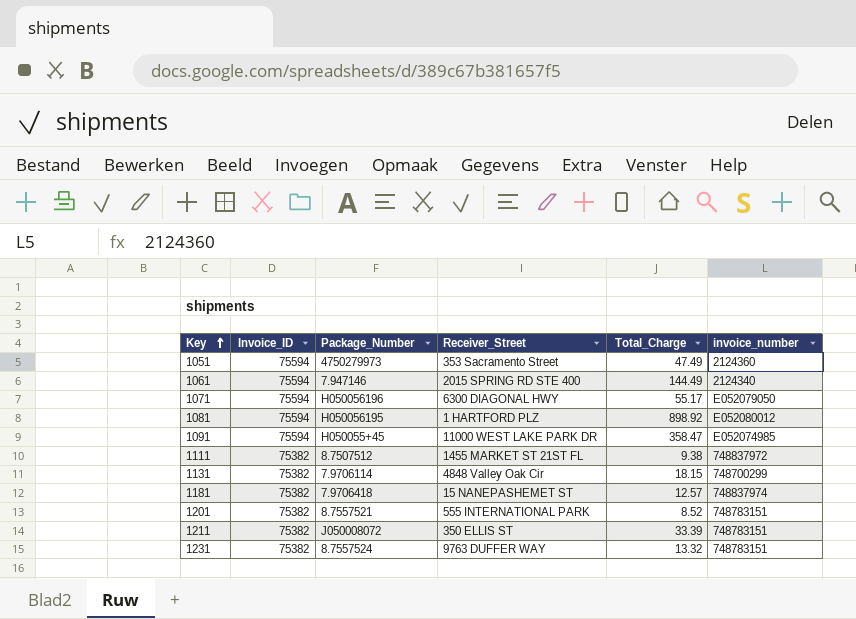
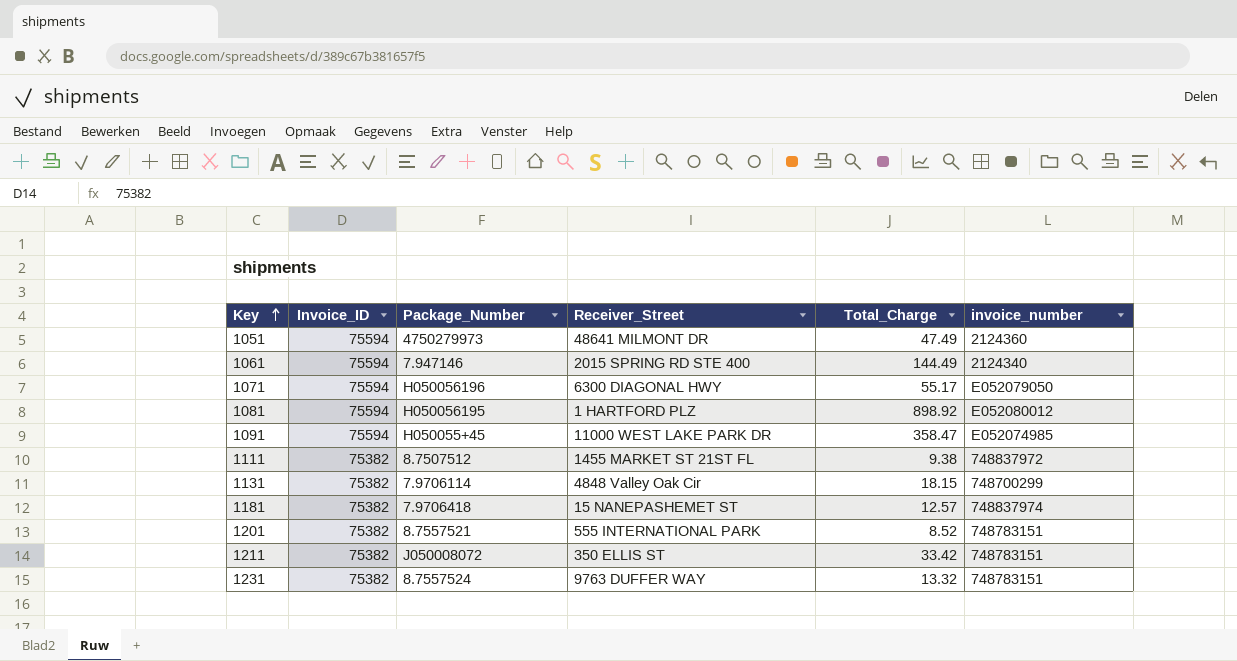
1051 | Receiver_Street: 353 Sacramento Street -> 48641 MILMONT DR
1211 | Total_Charge: 33.39 -> 33.42

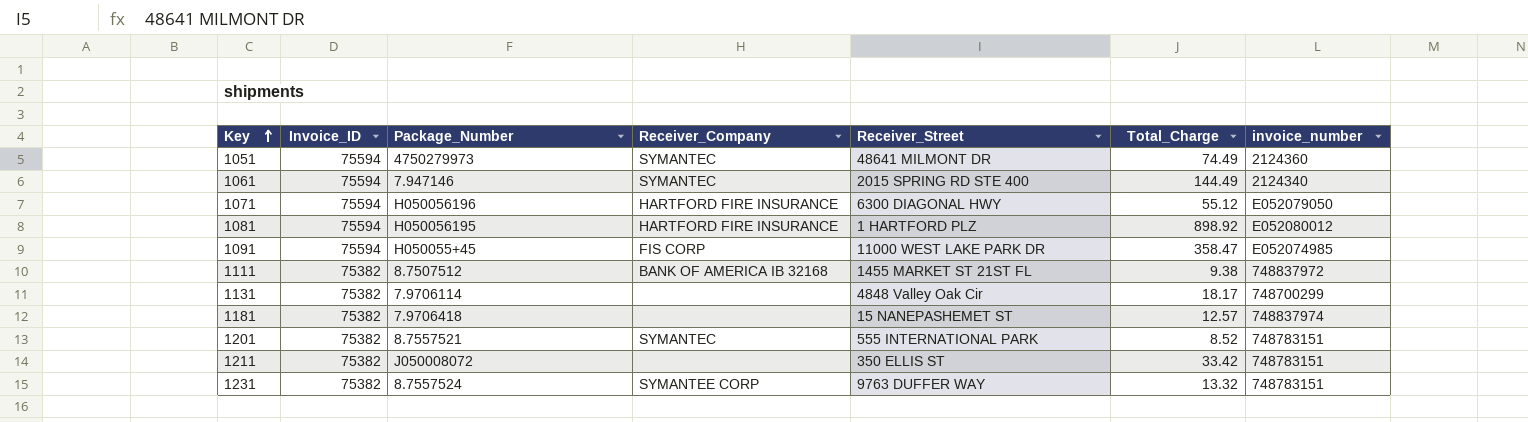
column Receiver_Company | position: none -> 4
1051 | Total_Charge: 47.49 -> 74.49
1071 | Total_Charge: 55.17 -> 55.12
1131 | Total_Charge: 18.15 -> 18.17

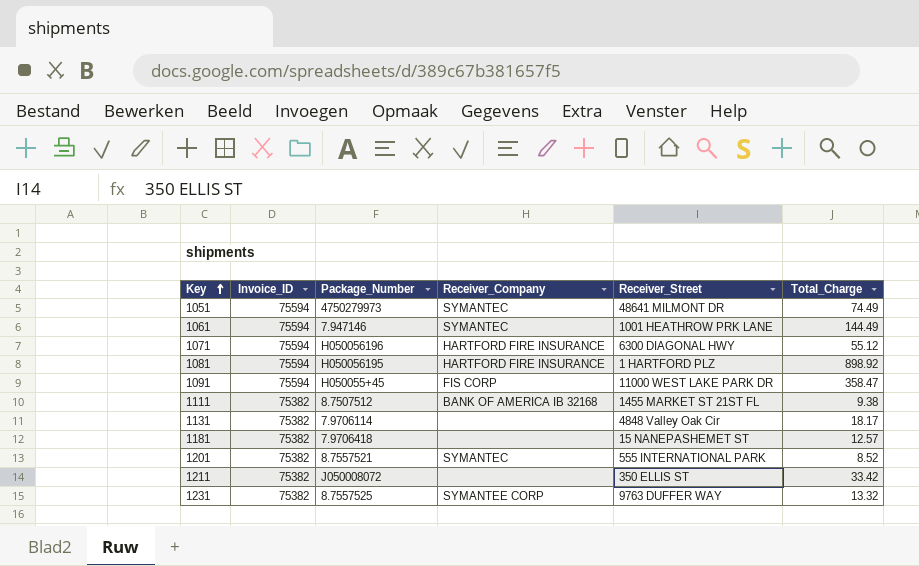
column invoice_number | position: 7 -> none
1061 | Receiver_Street: 2015 SPRING RD STE 400 -> 1001 HEATHROW PRK LANE
1231 | Package_Number: 8.7557524 -> 8.7557525

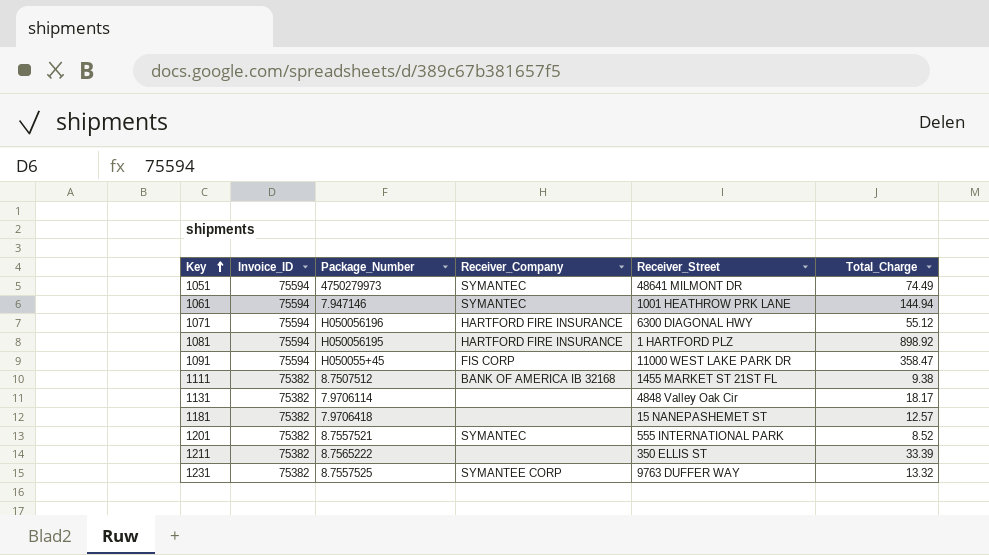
1061 | Total_Charge: 144.49 -> 144.94
1211 | Package_Number: J050008072 -> 8.7565222
1211 | Total_Charge: 33.42 -> 33.39

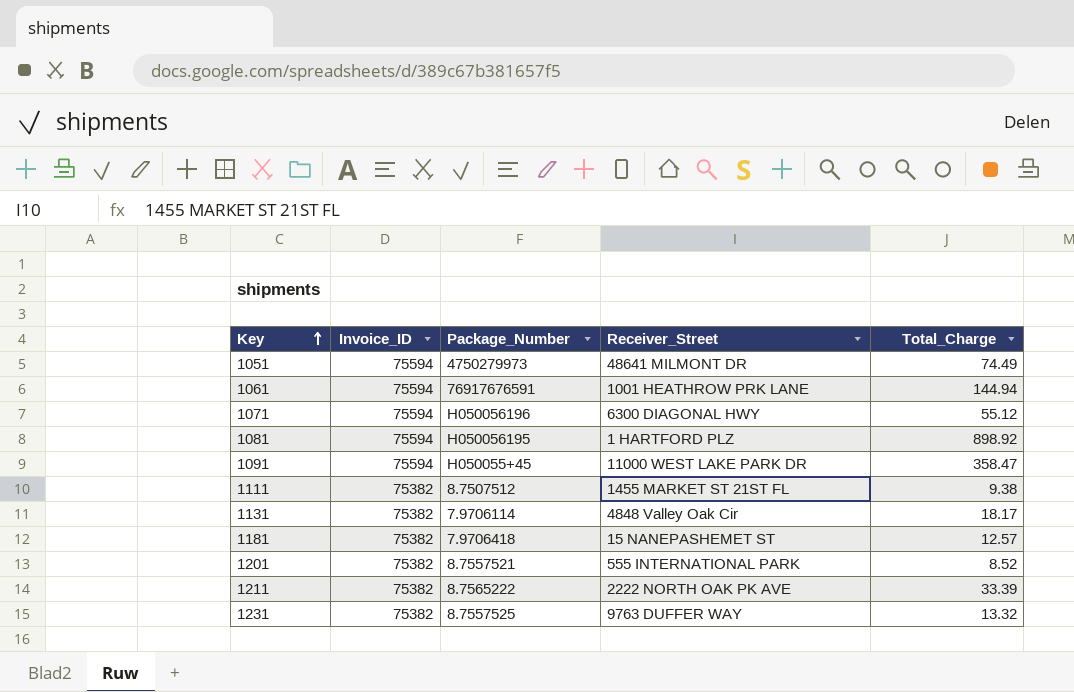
column Receiver_Company | position: 4 -> none
1061 | Package_Number: 7.947146 -> 76917676591
1211 | Receiver_Street: 350 ELLIS ST -> 2222 NORTH OAK PK AVE

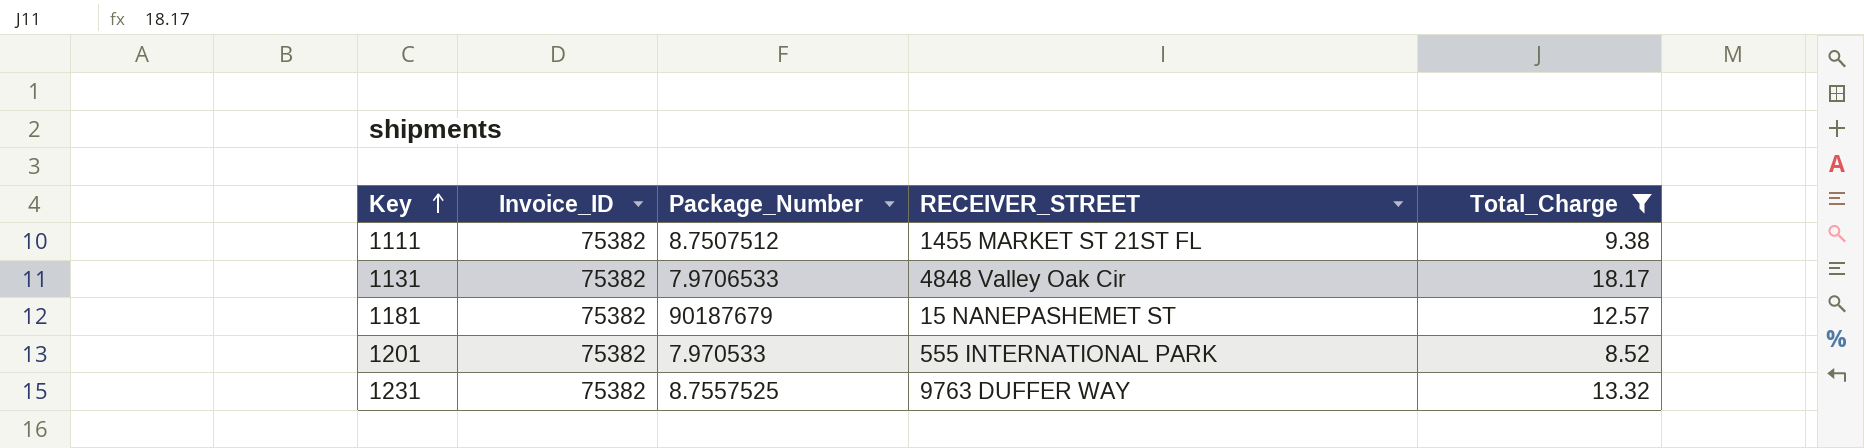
filter: none -> Total_Charge <= 18.17
column name: Receiver_Street -> RECEIVER_STREET
1131 | Package_Number: 7.9706114 -> 7.9706533
1181 | Package_Number: 7.9706418 -> 90187679
1201 | Package_Number: 8.7557521 -> 7.970533

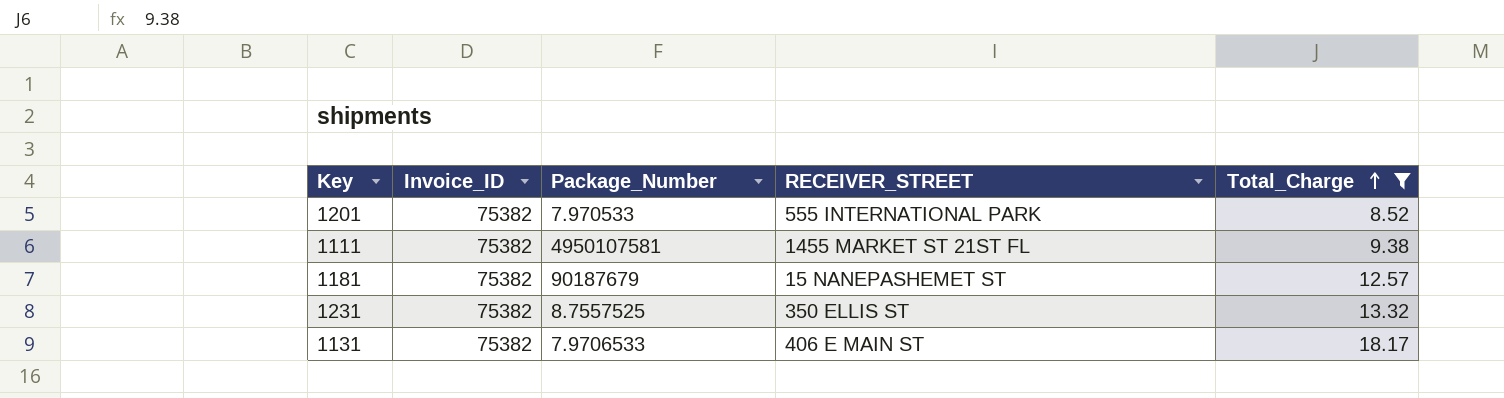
row order: Key ascending -> Total_Charge ascending
1111 | Package_Number: 8.7507512 -> 4950107581
1231 | RECEIVER_STREET: 9763 DUFFER WAY -> 350 ELLIS ST
1131 | RECEIVER_STREET: 4848 Valley Oak Cir -> 406 E MAIN ST

